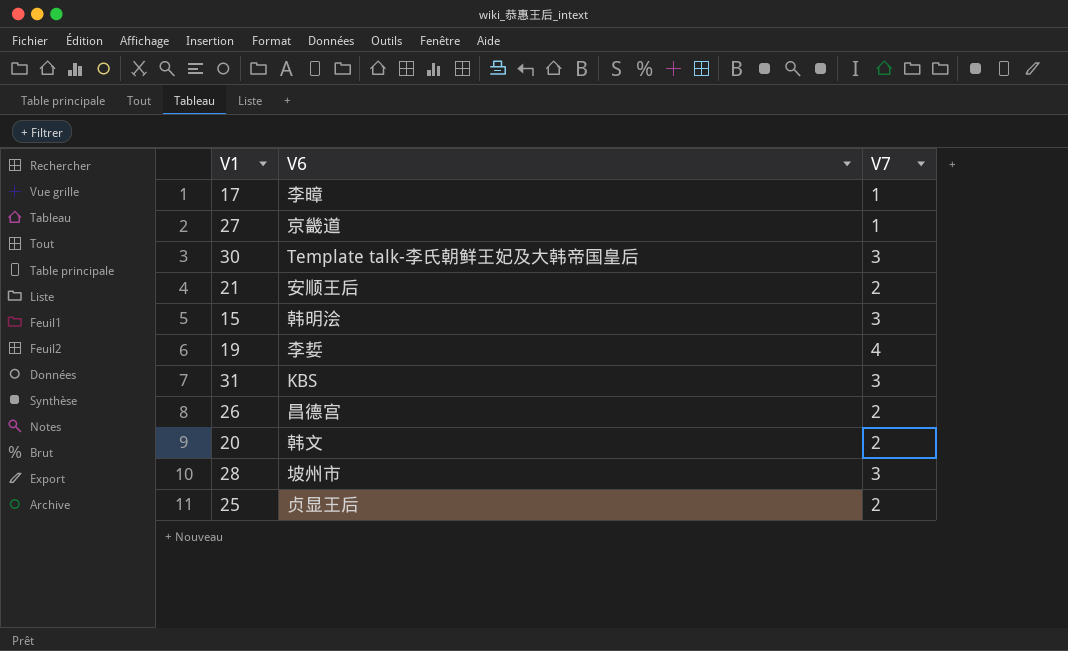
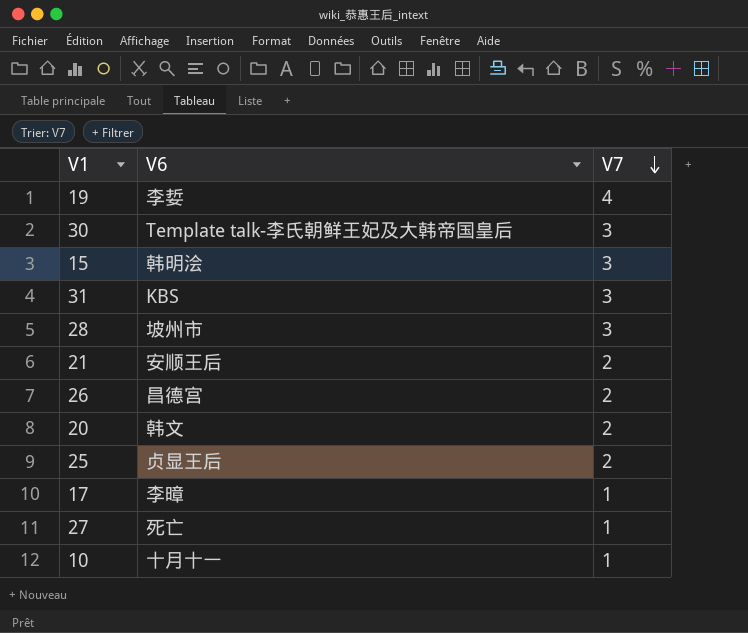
row order: none -> V7 descending
27 | V6: 京畿道 -> 死亡
row 10: none -> 十月十一 | 1

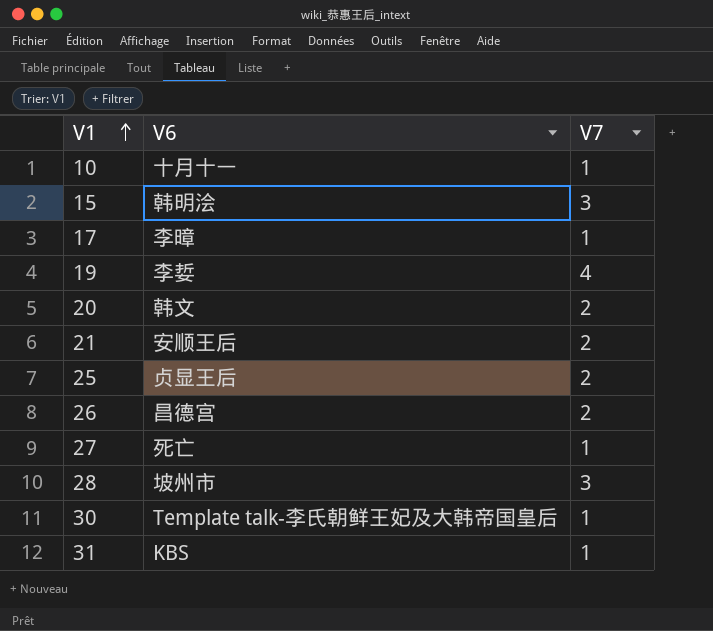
row order: V7 descending -> V1 ascending
30 | V7: 3 -> 1
31 | V7: 3 -> 1

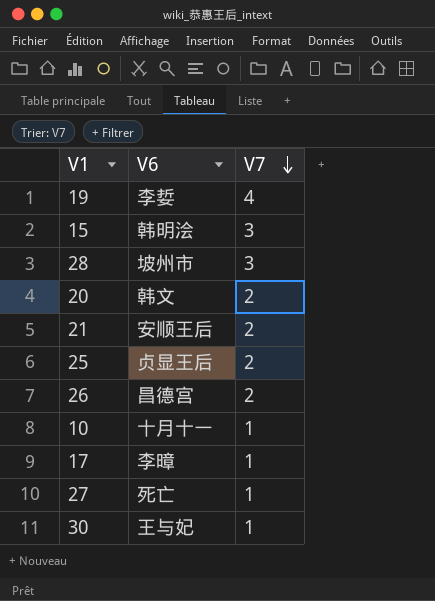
row order: V1 ascending -> V7 descending
row 31: KBS | 1 -> none
30 | V6: Template talk-李氏朝鲜王妃及大韩帝国皇后 -> 王与妃

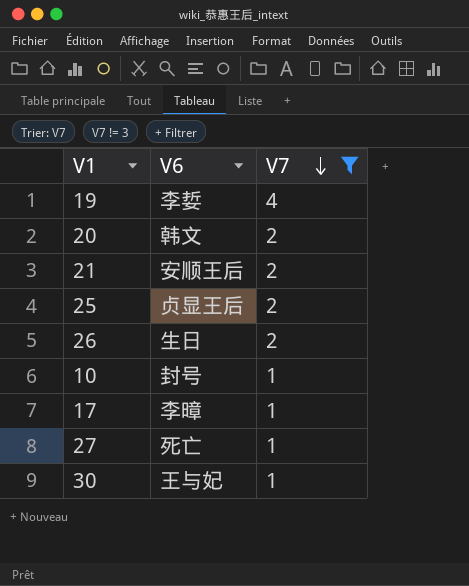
filter: none -> V7 != 3
26 | V6: 昌德宫 -> 生日
10 | V6: 十月十一 -> 封号

